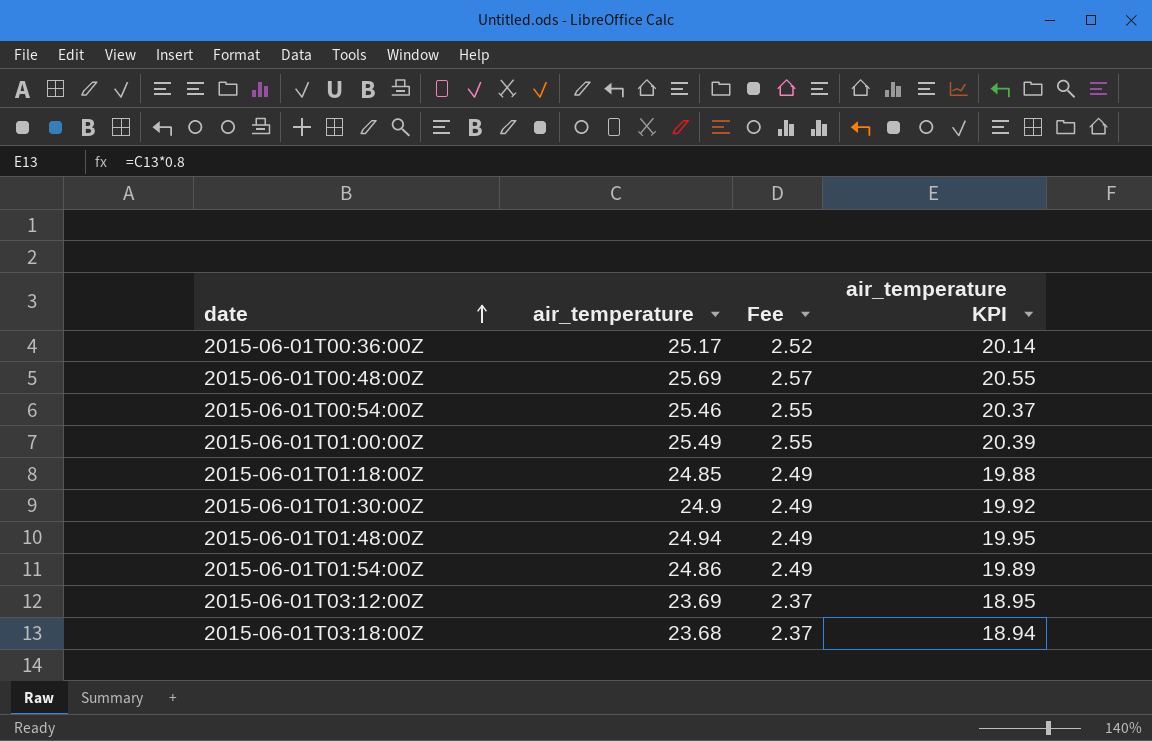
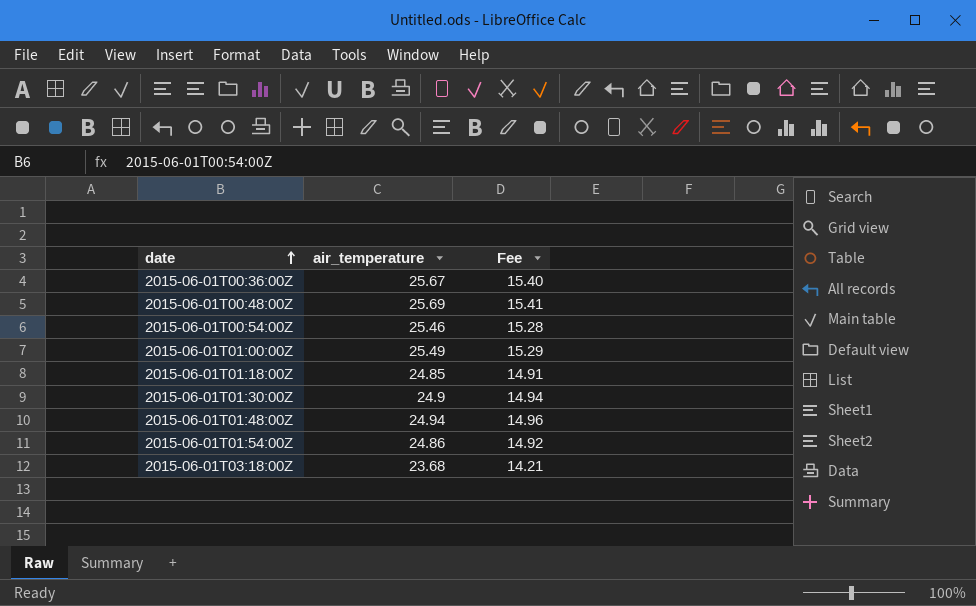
column air_temperature KPI | formula: [air_temperature] * 0.8 -> none
column Fee | formula: [air_temperature] * 0.1 -> [air_temperature] * 0.6
row 2015-06-01T03:12:00Z: 23.69 | 2.37 | 18.95 -> none
2015-06-01T00:36:00Z | air_temperature: 25.17 -> 25.67

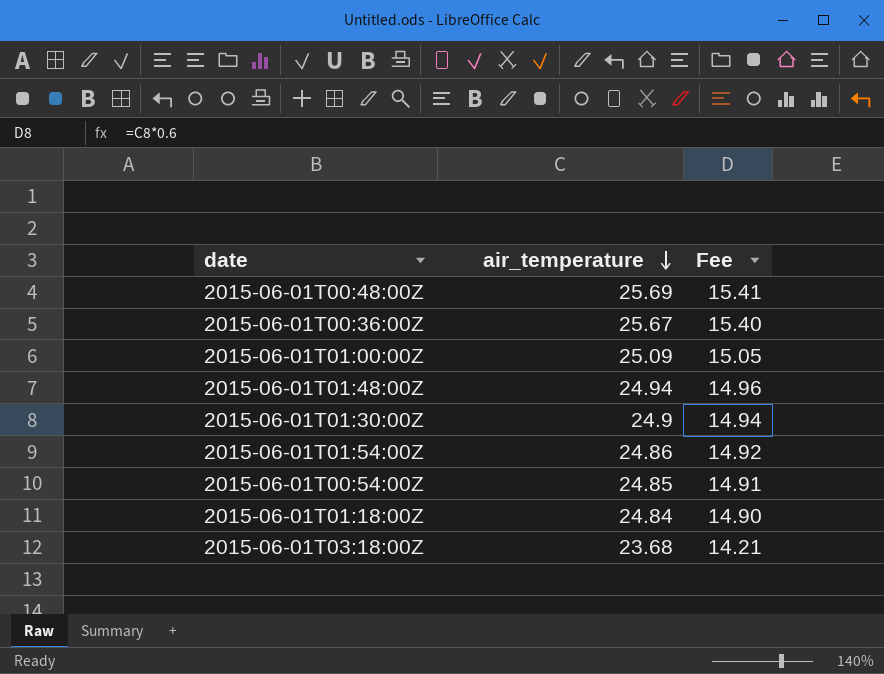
row order: date ascending -> air_temperature descending
2015-06-01T01:00:00Z | air_temperature: 25.49 -> 25.09
2015-06-01T01:00:00Z | Fee: 15.29 -> 15.05
2015-06-01T00:54:00Z | air_temperature: 25.46 -> 24.85
2015-06-01T00:54:00Z | Fee: 15.28 -> 14.91
2015-06-01T01:18:00Z | air_temperature: 24.85 -> 24.84
2015-06-01T01:18:00Z | Fee: 14.91 -> 14.90

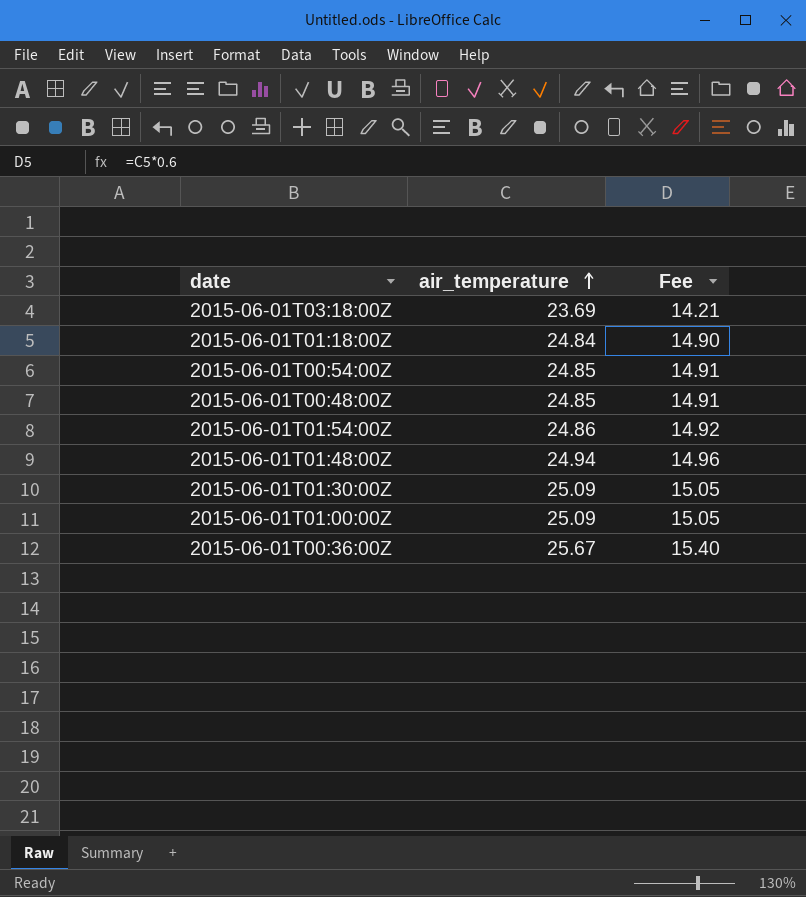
row order: air_temperature descending -> air_temperature ascending
2015-06-01T03:18:00Z | air_temperature: 23.68 -> 23.69
2015-06-01T00:48:00Z | air_temperature: 25.69 -> 24.85
2015-06-01T00:48:00Z | Fee: 15.41 -> 14.91
2015-06-01T01:30:00Z | air_temperature: 24.9 -> 25.09
2015-06-01T01:30:00Z | Fee: 14.94 -> 15.05

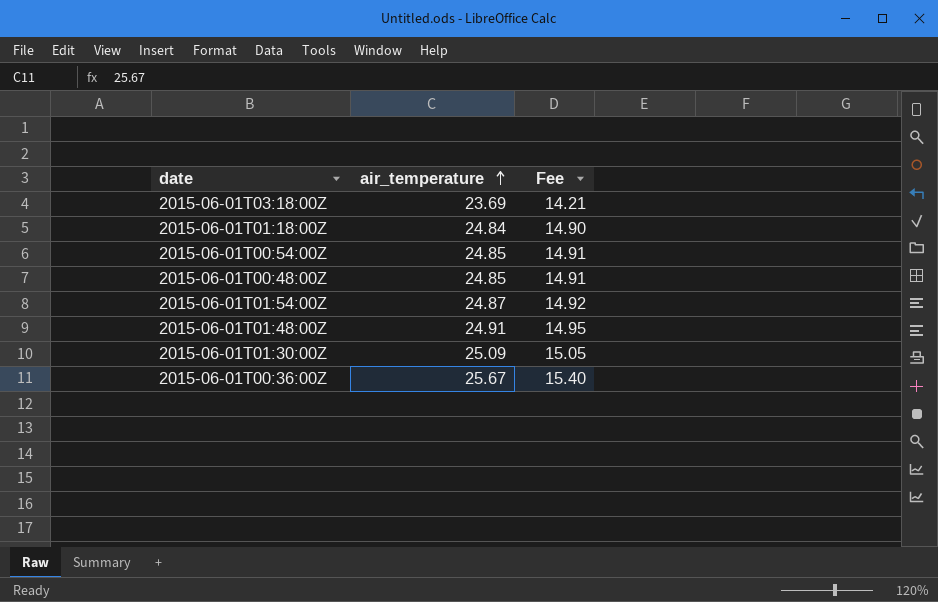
row 2015-06-01T01:00:00Z: 25.09 | 15.05 -> none
2015-06-01T01:54:00Z | air_temperature: 24.86 -> 24.87
2015-06-01T01:48:00Z | air_temperature: 24.94 -> 24.91
2015-06-01T01:48:00Z | Fee: 14.96 -> 14.95

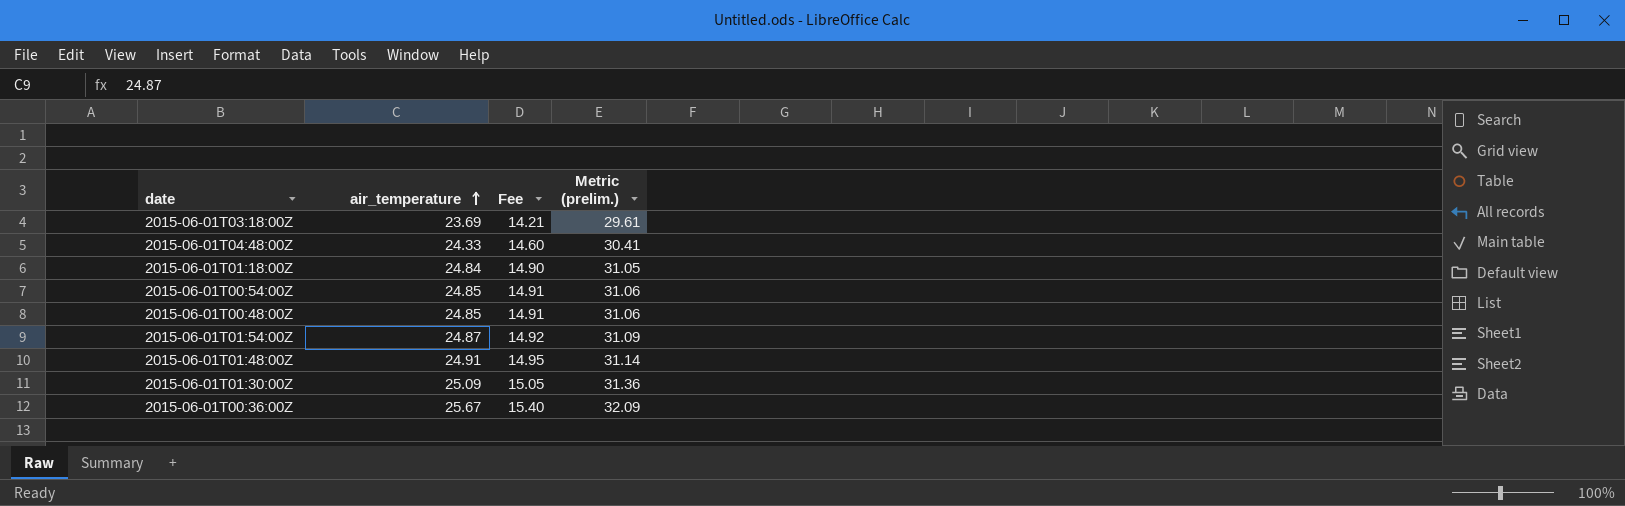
column Metric (prelim.) | formula: none -> [air_temperature] * 1.25
row 2015-06-01T04:48:00Z: none -> 24.33 | 14.60 | 30.41

